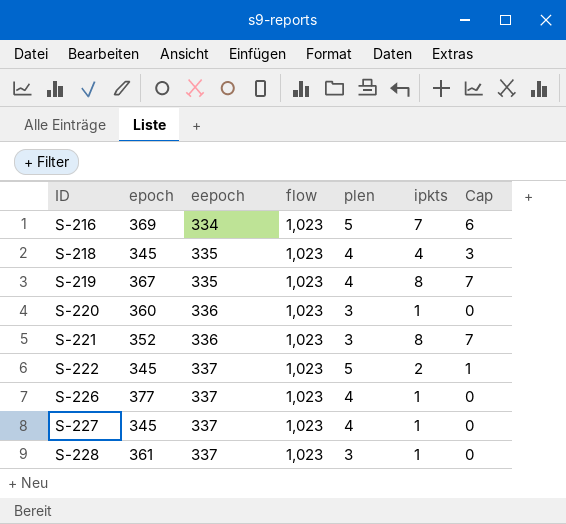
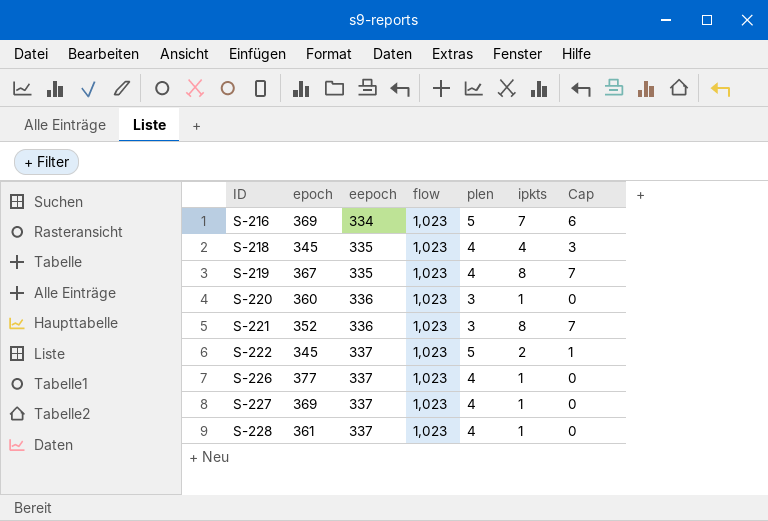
S-227 | epoch: 345 -> 369
S-228 | plen: 3 -> 4

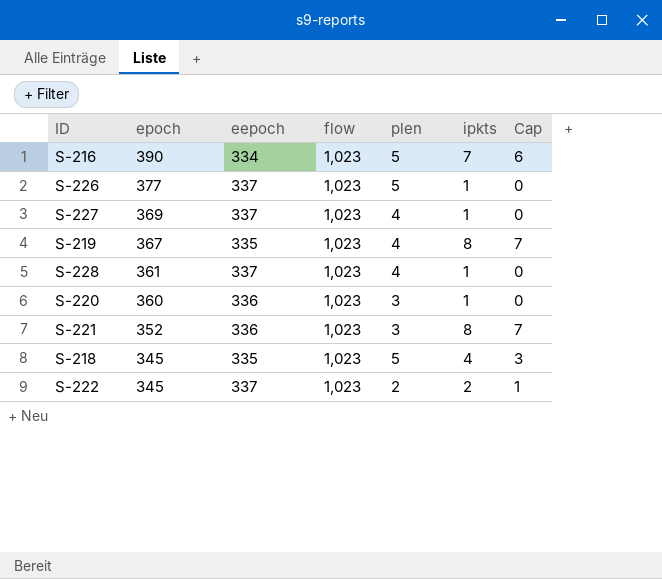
row order: ID ascending -> epoch descending
S-216 | epoch: 369 -> 390
S-226 | plen: 4 -> 5
S-218 | plen: 4 -> 5
S-222 | plen: 5 -> 2

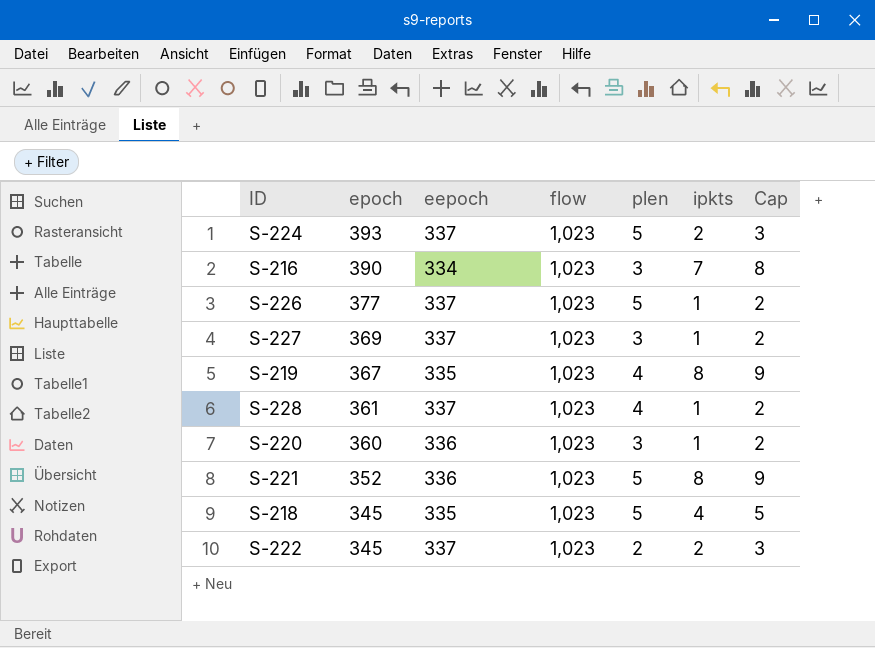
column Cap | formula: [ipkts] - 1 -> [ipkts] + 1
row S-224: none -> 393 | 337 | 1,023 | 5 | 2 | 3
S-216 | plen: 5 -> 3
S-227 | plen: 4 -> 3
S-221 | plen: 3 -> 5

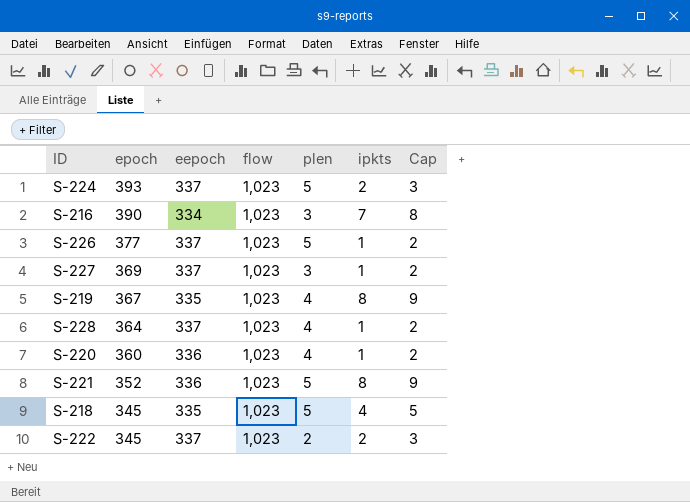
S-228 | epoch: 361 -> 364
S-220 | plen: 3 -> 4

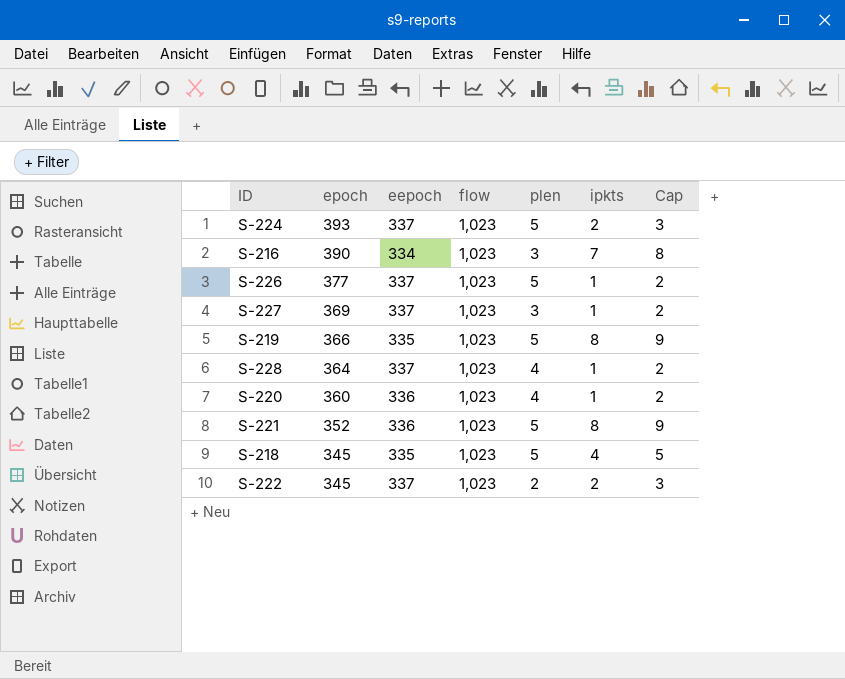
S-219 | epoch: 367 -> 366
S-219 | plen: 4 -> 5

